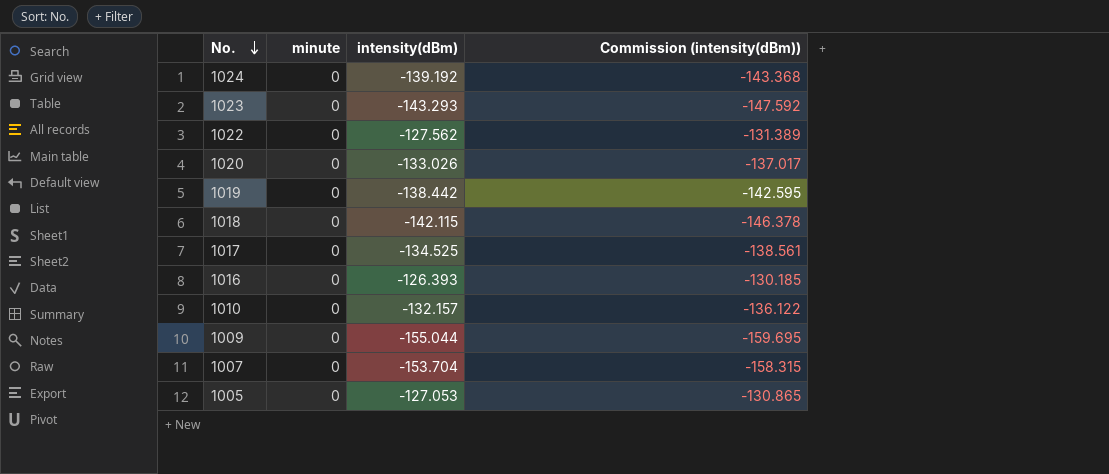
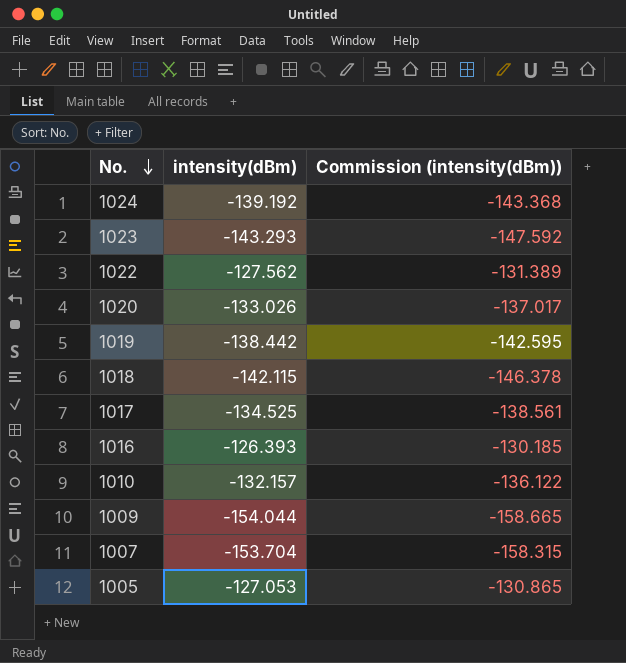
column minute | position: 2 -> none
1009 | intensity(dBm): -155.044 -> -154.044
1009 | Commission (intensity(dBm)): -159.695 -> -158.665

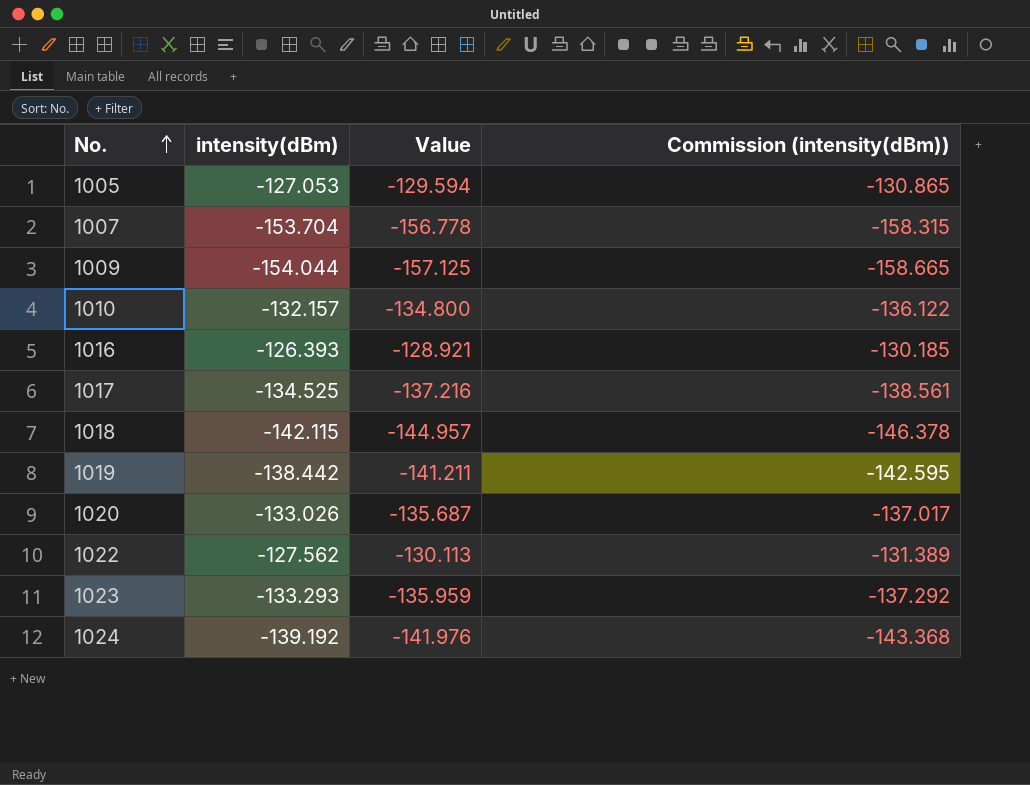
row order: No. descending -> No. ascending
column Value | formula: none -> [intensity(dBm)] * 1.02
1023 | intensity(dBm): -143.293 -> -133.293
1023 | Commission (intensity(dBm)): -147.592 -> -137.292

